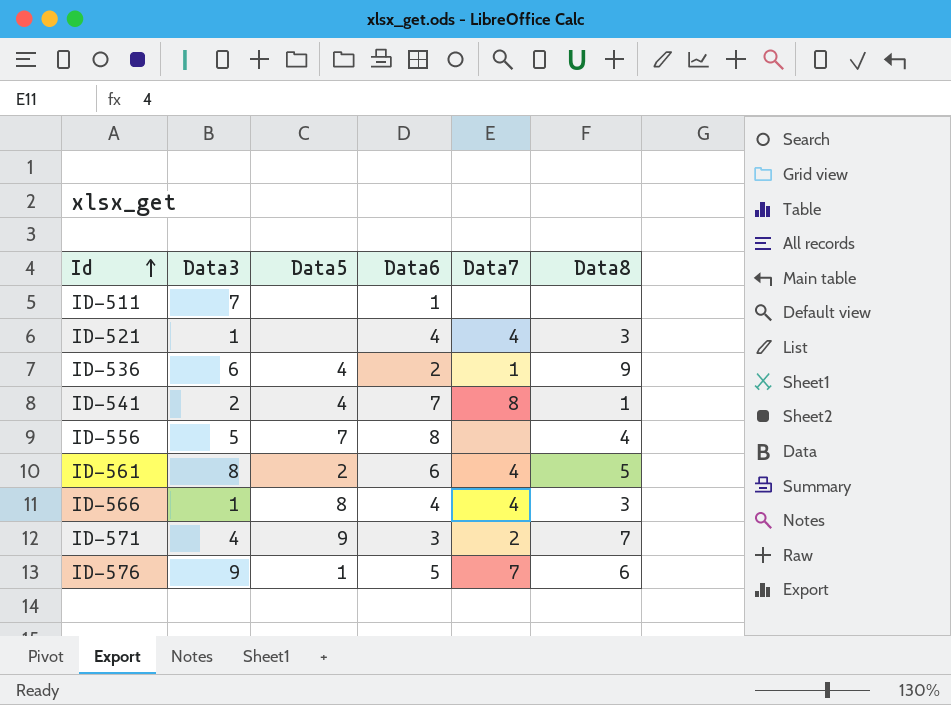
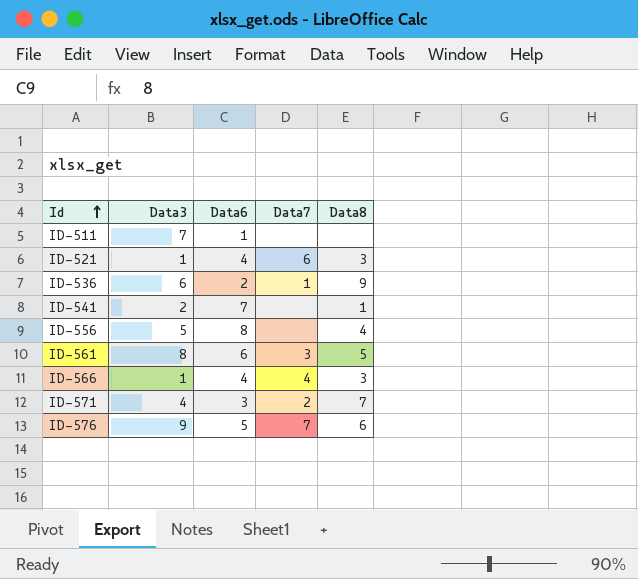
column Data5 | position: 3 -> none
ID-521 | Data7: 4 -> 6
ID-541 | Data7: 8 -> none
ID-561 | Data7: 4 -> 3

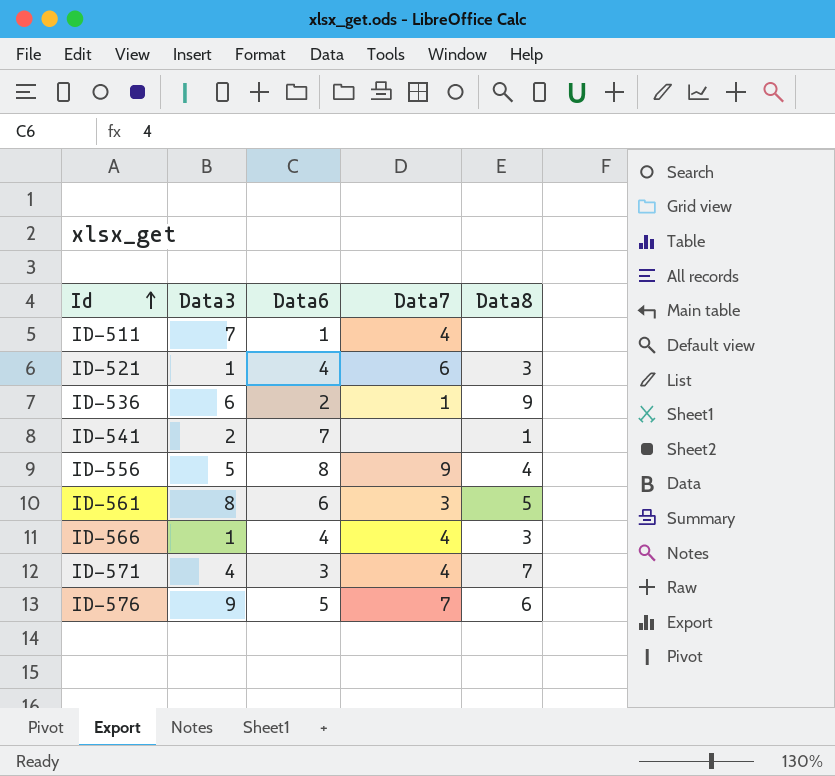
ID-511 | Data7: none -> 4
ID-556 | Data7: none -> 9
ID-571 | Data7: 2 -> 4

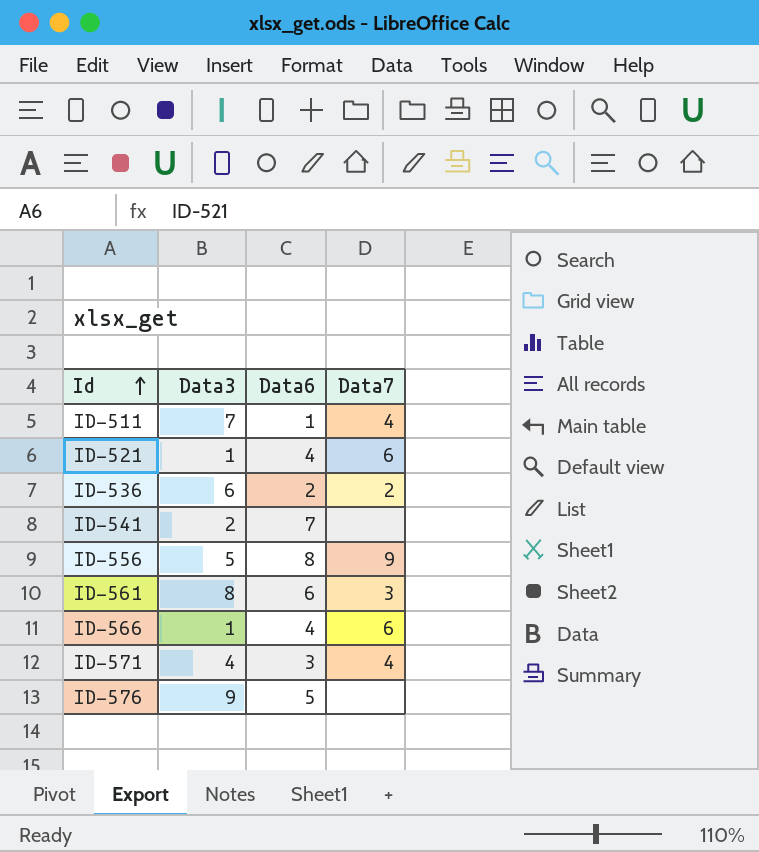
column Data8 | position: 5 -> none
ID-536 | Data7: 1 -> 2
ID-566 | Data7: 4 -> 6
ID-576 | Data7: 7 -> none

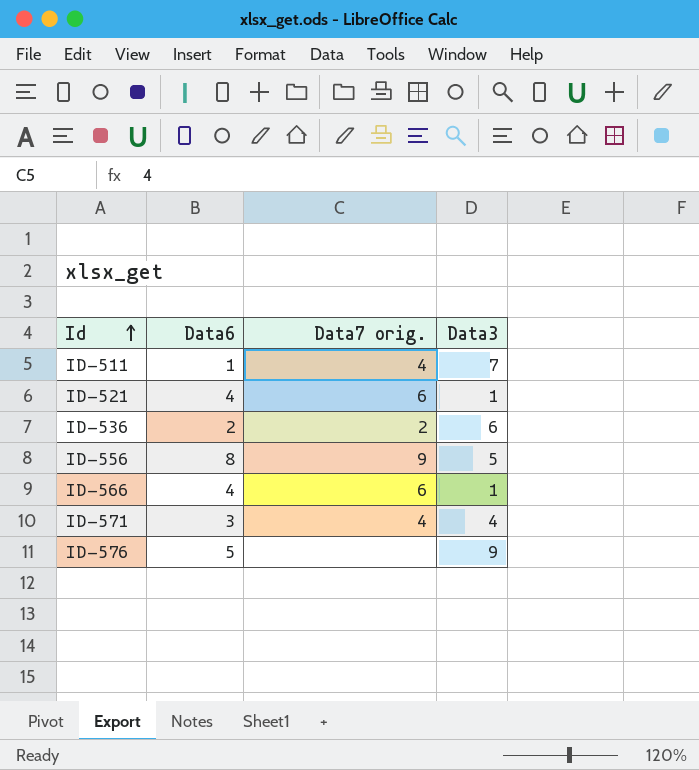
column name: Data7 -> Data7 orig.
column Data3 | position: 2 -> 4
row ID-541: 2 | 7 | none -> none
row ID-561: 8 | 6 | 3 -> none

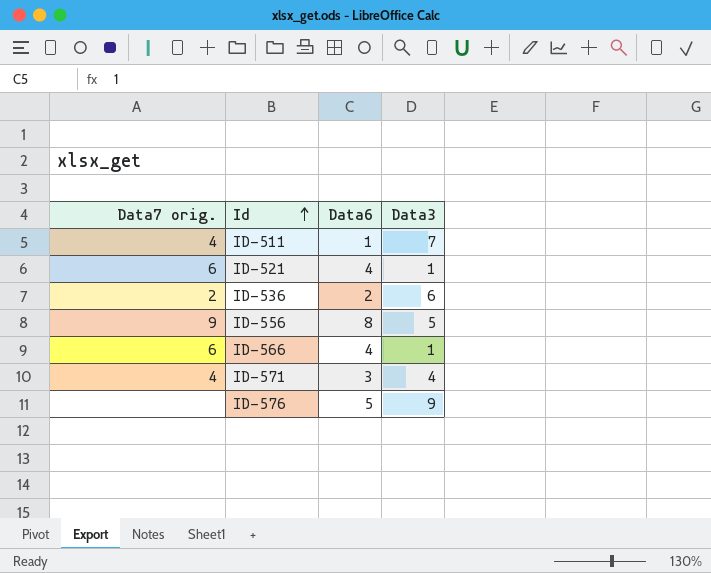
column Data7 orig. | position: 3 -> 1

